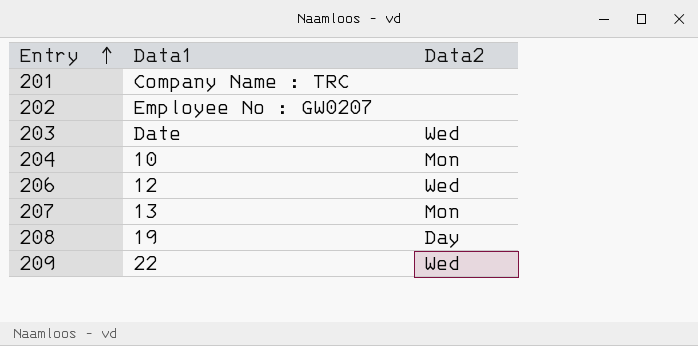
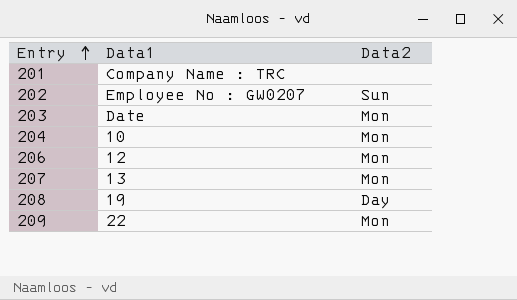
202 | Data2: none -> Sun
203 | Data2: Wed -> Mon
206 | Data2: Wed -> Mon
209 | Data2: Wed -> Mon

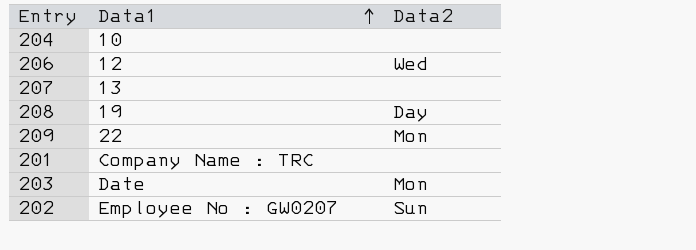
row order: Entry ascending -> Data1 ascending
204 | Data2: Mon -> none
206 | Data2: Mon -> Wed
207 | Data2: Mon -> none

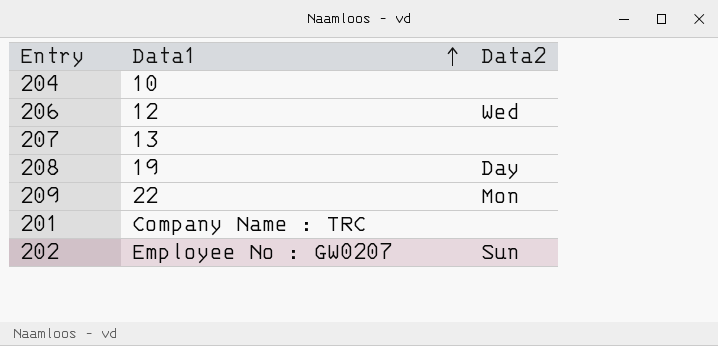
row 203: Date | Mon -> none

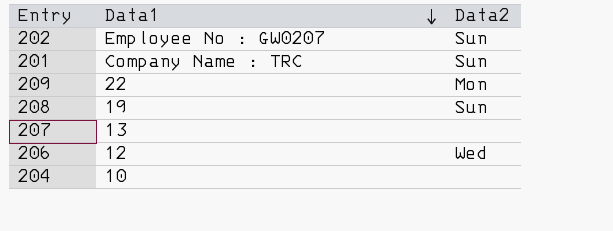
row order: Data1 ascending -> Data1 descending
201 | Data2: none -> Sun
208 | Data2: Day -> Sun

